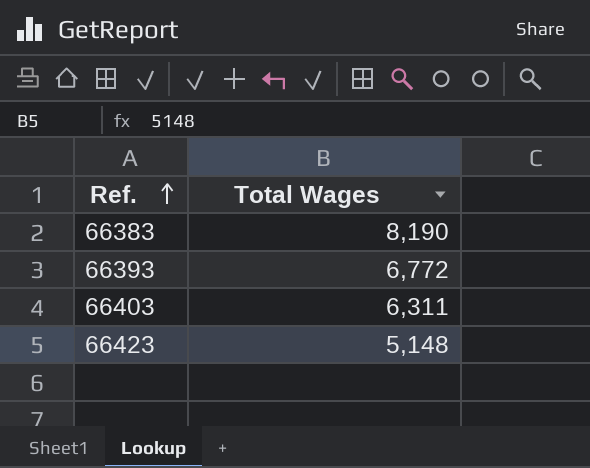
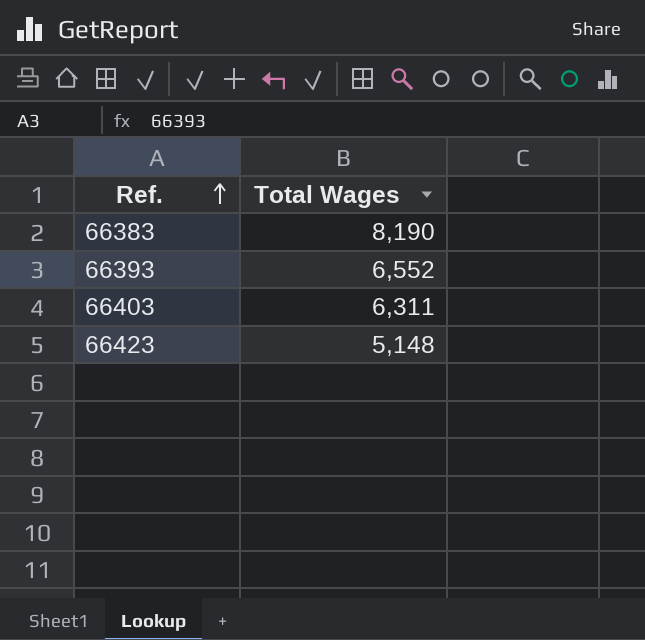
66393 | Total Wages: 6,772 -> 6,552

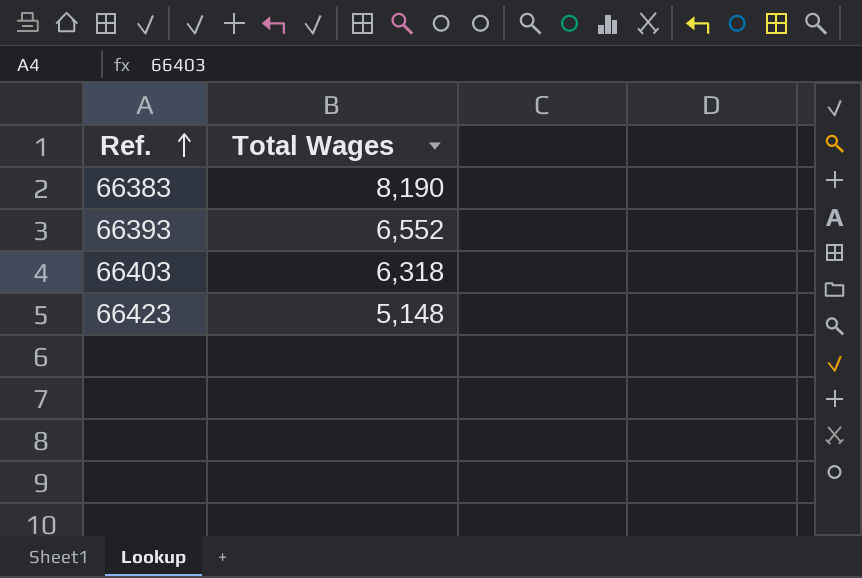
66403 | Total Wages: 6,311 -> 6,318

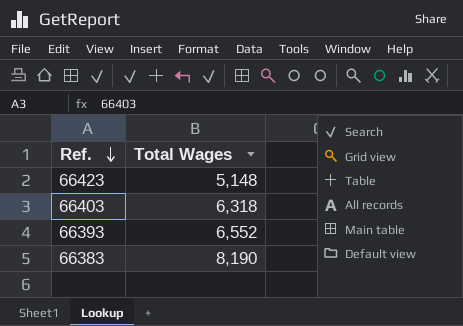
row order: Ref. ascending -> Ref. descending

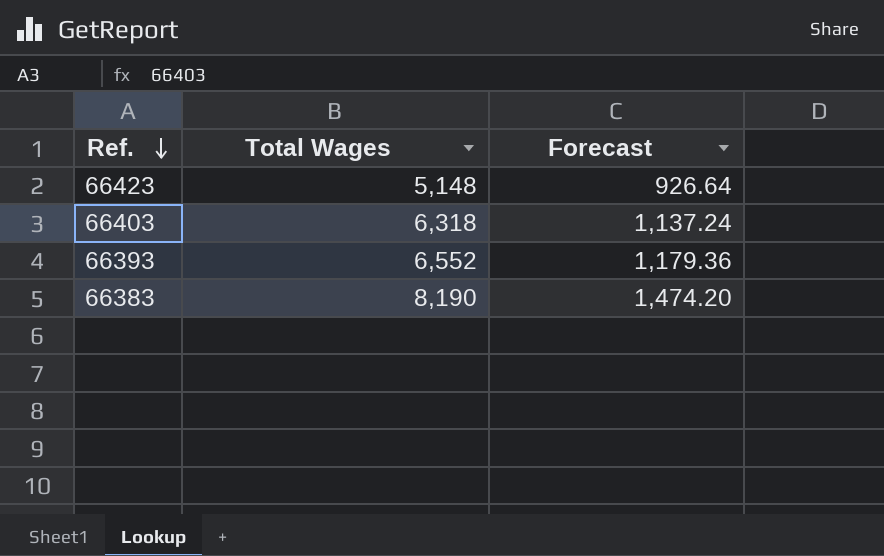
column Forecast | formula: none -> [Total Wages] * 0.18

